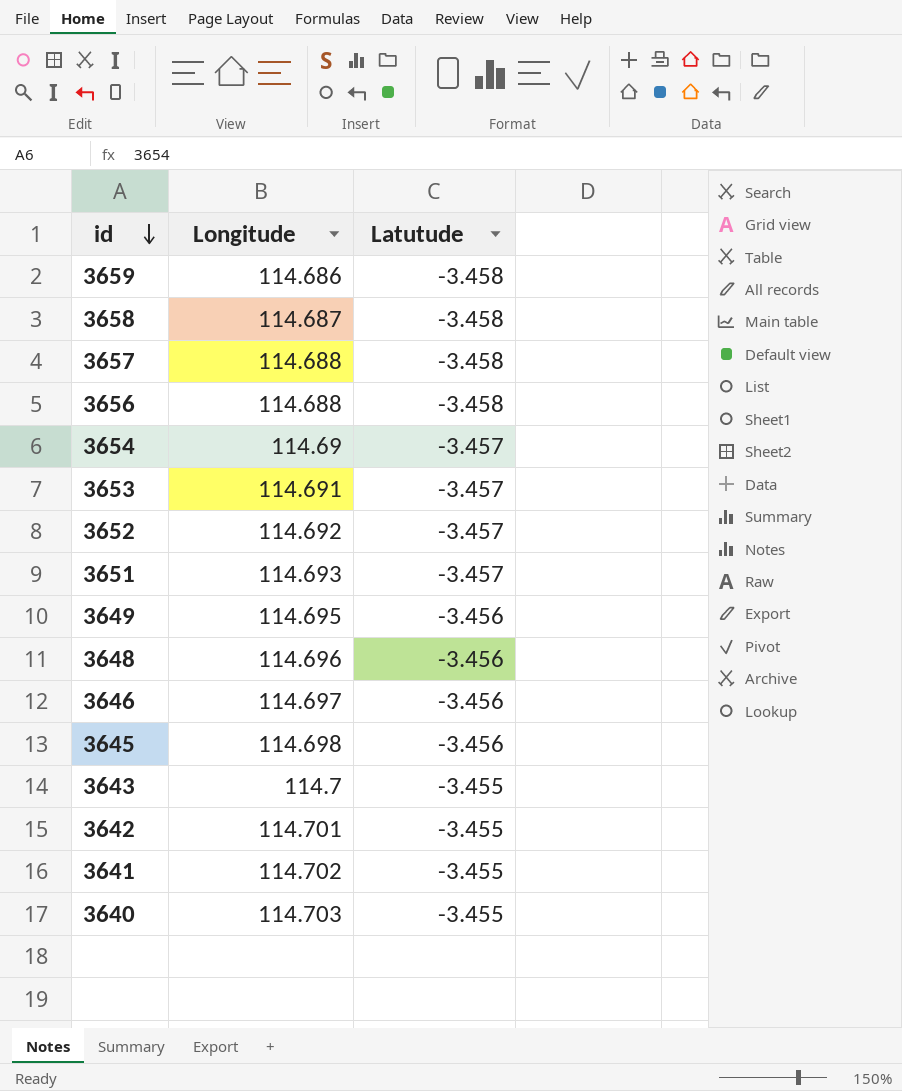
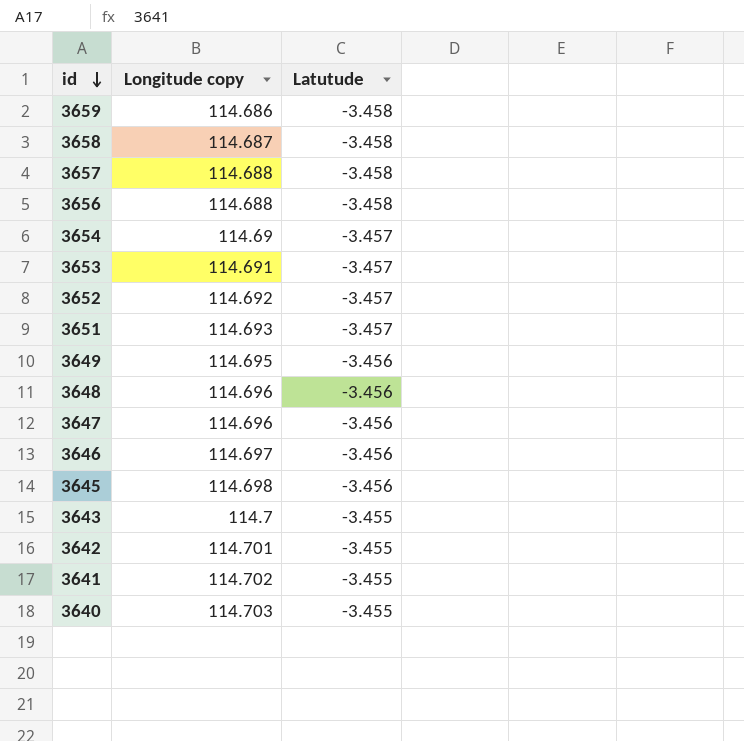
column name: Longitude -> Longitude copy
row 3647: none -> 114.696 | -3.456

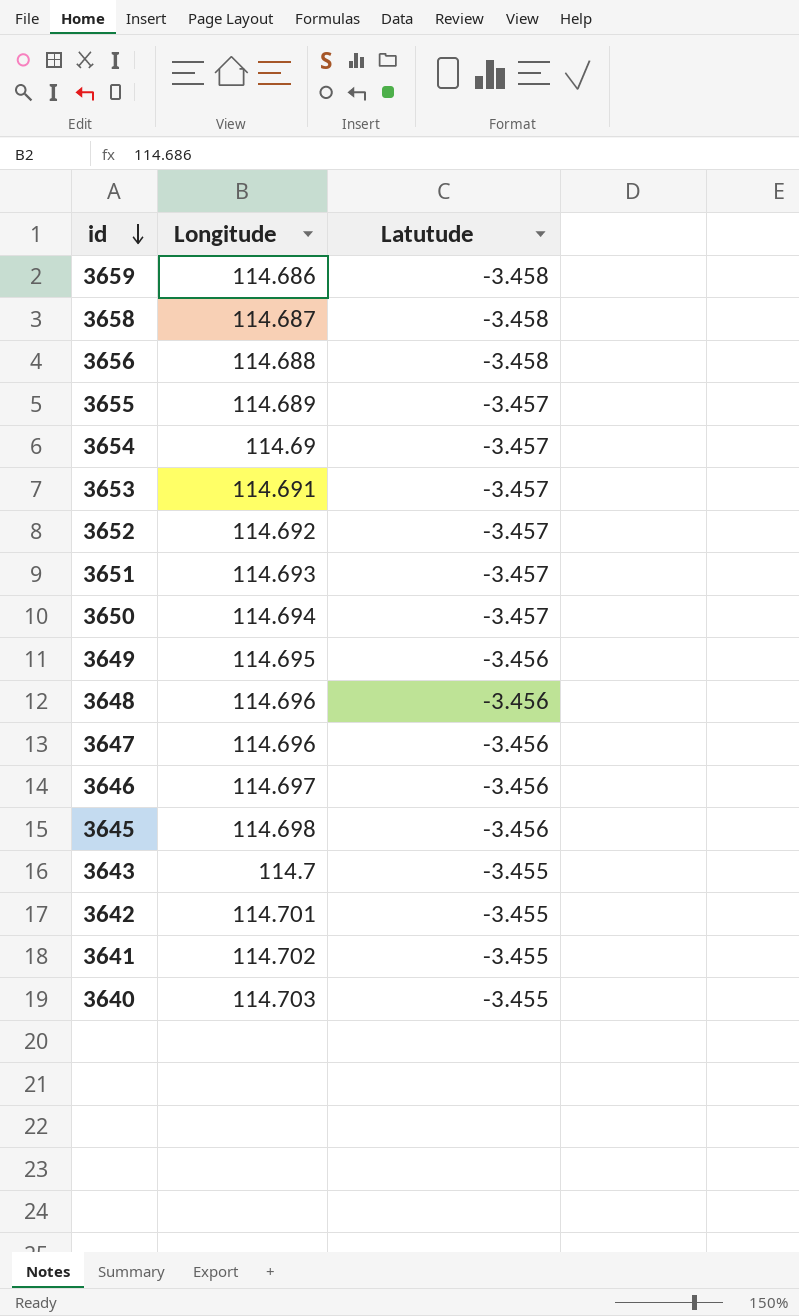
column name: Longitude copy -> Longitude
row 3657: 114.688 | -3.458 -> none
row 3655: none -> 114.689 | -3.457
row 3650: none -> 114.694 | -3.457

